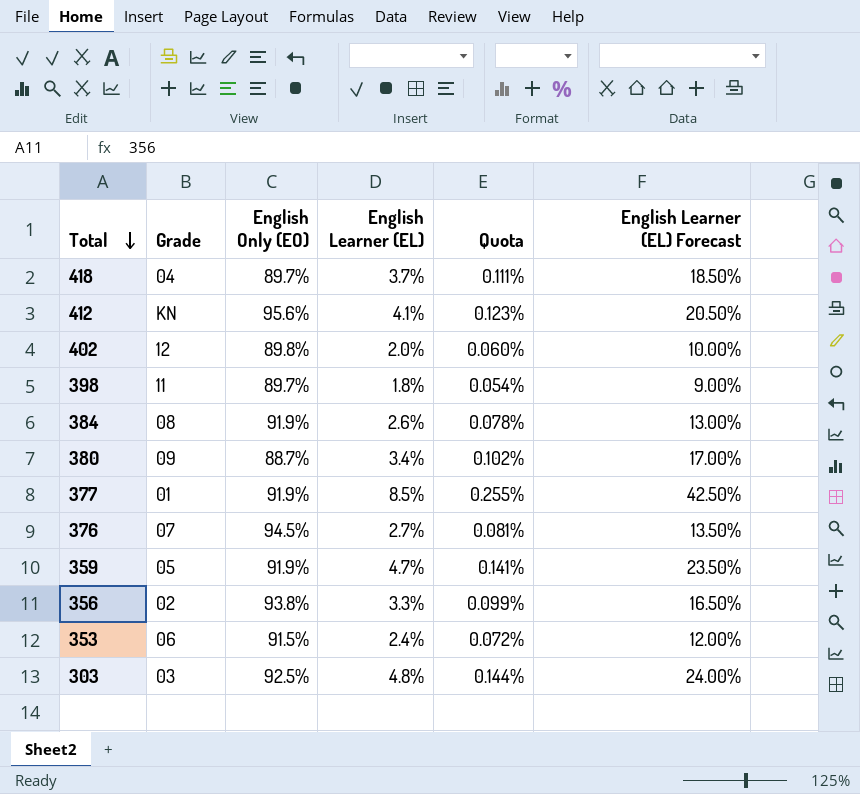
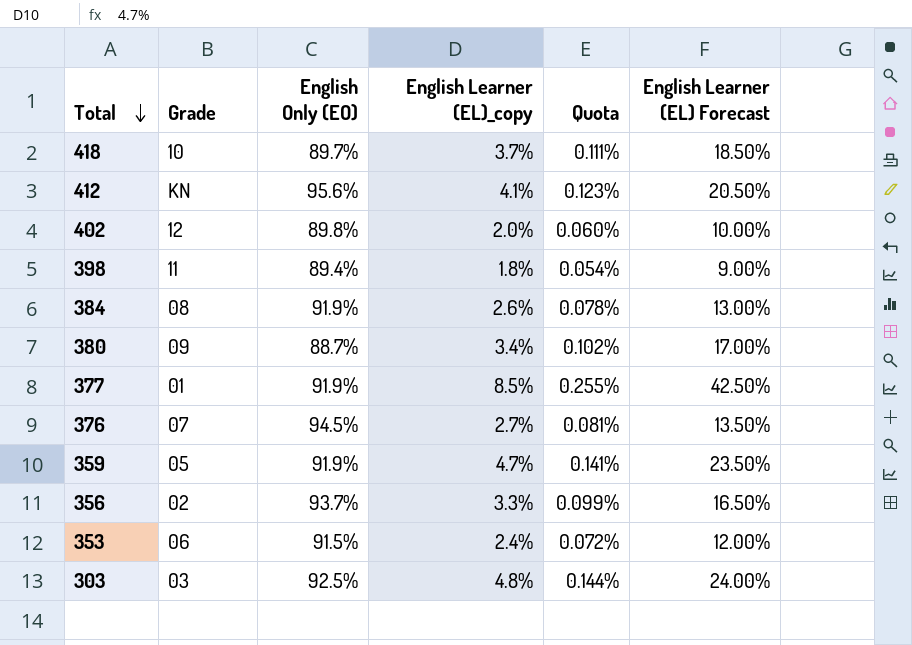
column name: English Learner (EL) -> English Learner (EL)_copy
418 | Grade: 04 -> 10
398 | English Only (EO): 89.7% -> 89.4%
356 | English Only (EO): 93.8% -> 93.7%

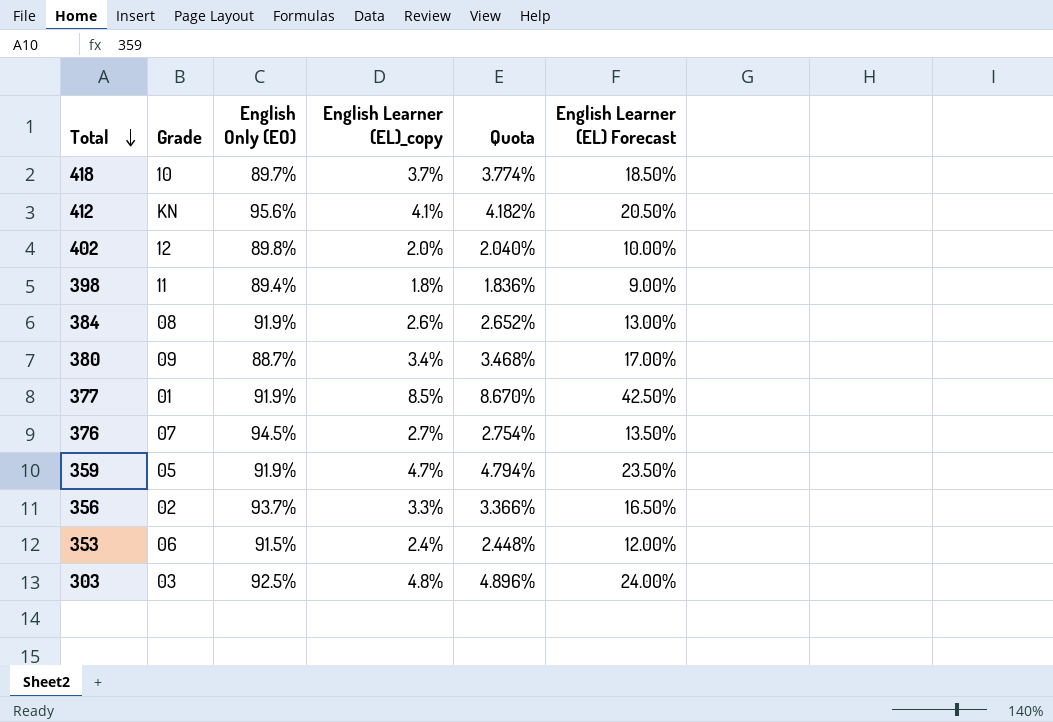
column Quota | formula: [English Learner (EL)_copy] * 0.03 -> [English Learner (EL)_copy] * 1.02

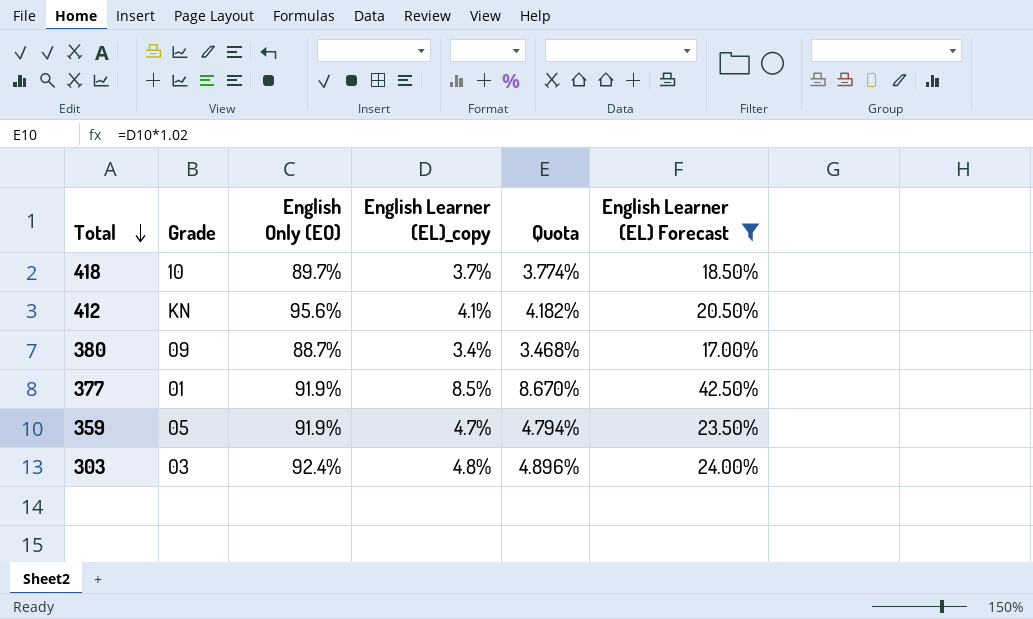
filter: none -> English Learner (EL) Forecast >= 17.00%
303 | English Only (EO): 92.5% -> 92.4%

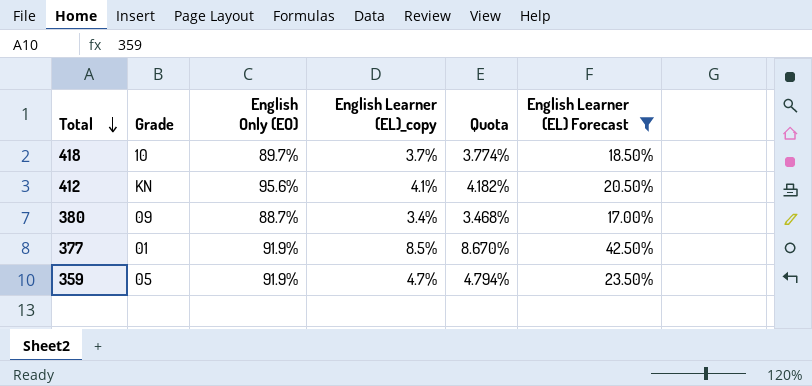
row 303: 03 | 92.4% | 4.8% | 4.896% | 24.00% -> none

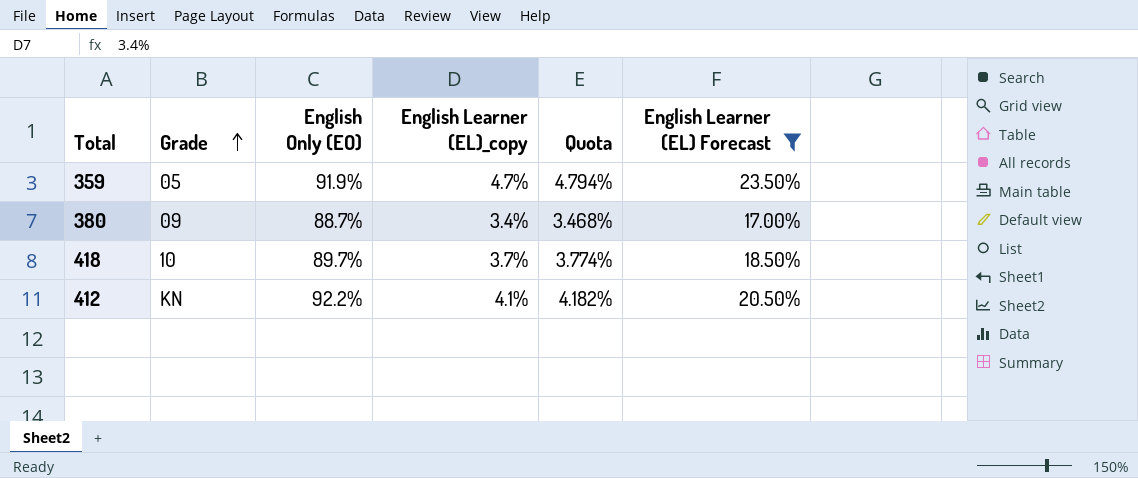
row order: Total descending -> Grade ascending
row 377: 01 | 91.9% | 8.5% | 8.670% | 42.50% -> none
412 | English Only (EO): 95.6% -> 92.2%

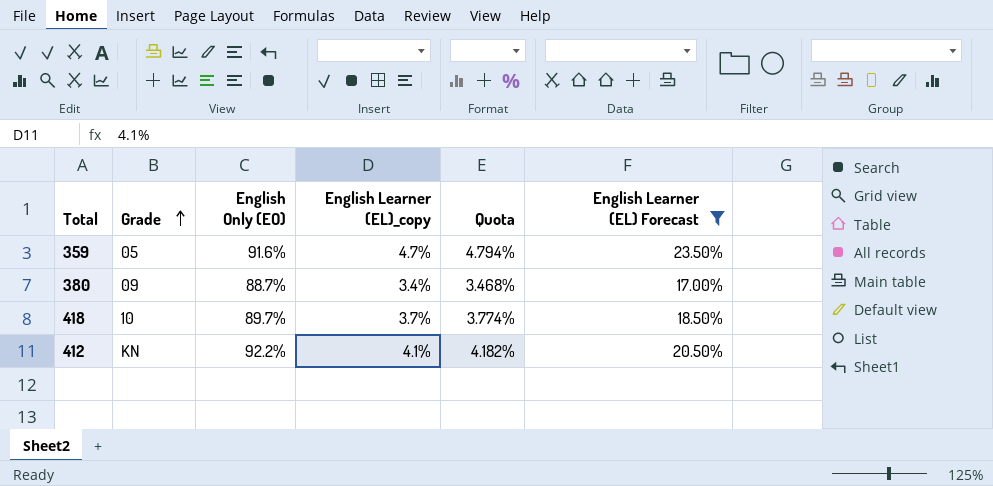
359 | English Only (EO): 91.9% -> 91.6%

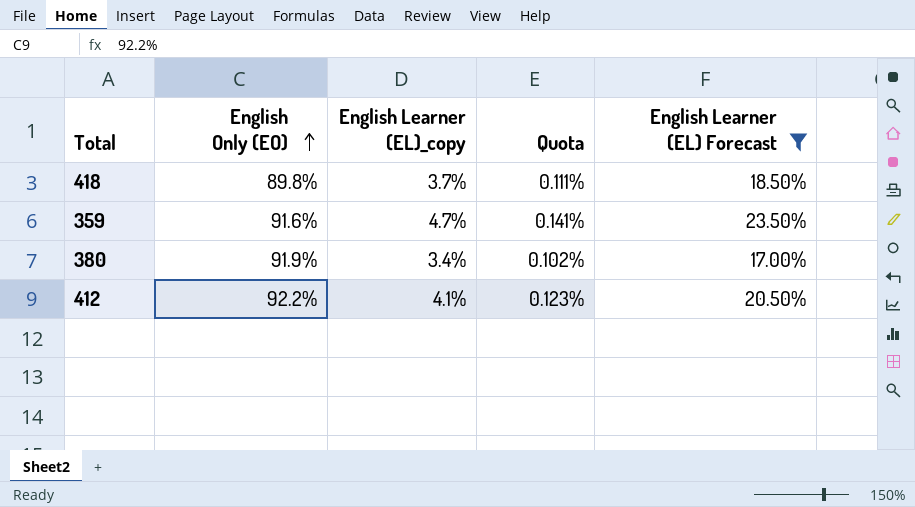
row order: Grade ascending -> English Only (EO) ascending
column Grade | position: 2 -> none
column Quota | formula: [English Learner (EL)_copy] * 1.02 -> [English Learner (EL)_copy] * 0.03
418 | English Only (EO): 89.7% -> 89.8%
380 | English Only (EO): 88.7% -> 91.9%

